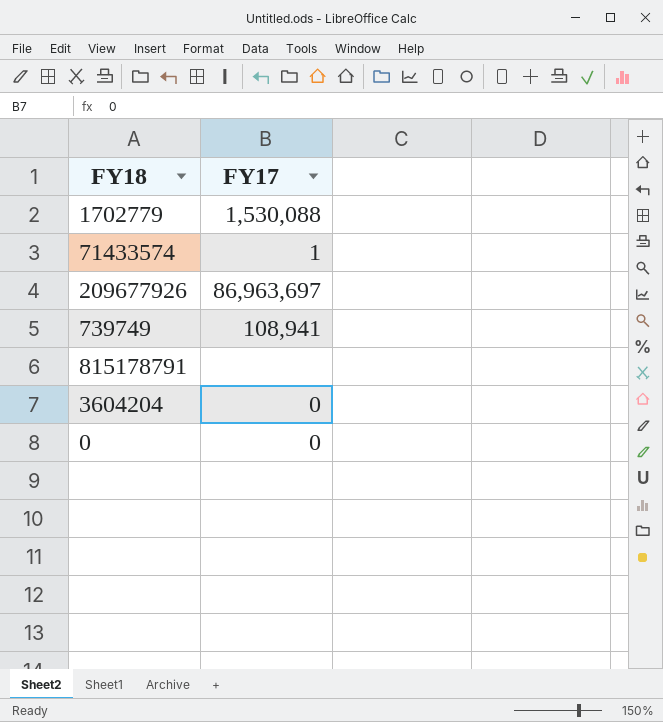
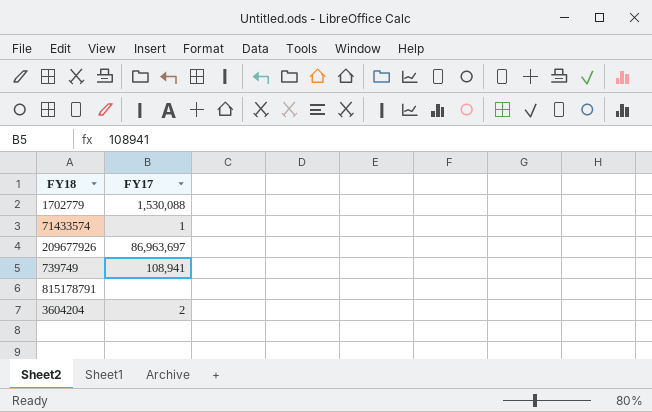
row 0: 0 -> none
3604204 | FY17: 0 -> 2

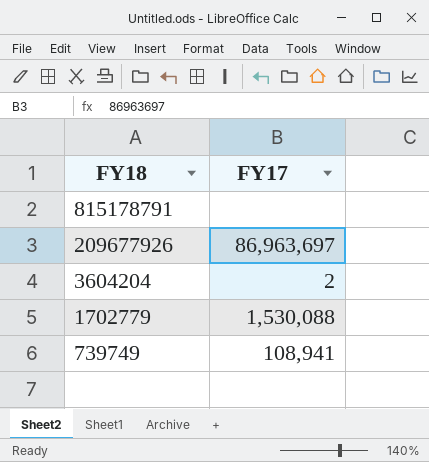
row order: none -> FY18 descending
row 71433574: 1 -> none

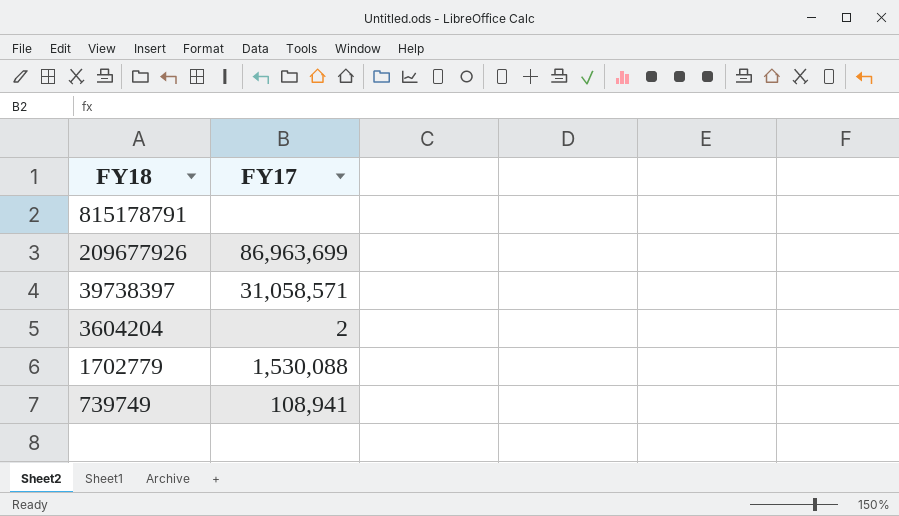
209677926 | FY17: 86,963,697 -> 86,963,699
row 39738397: none -> 31,058,571

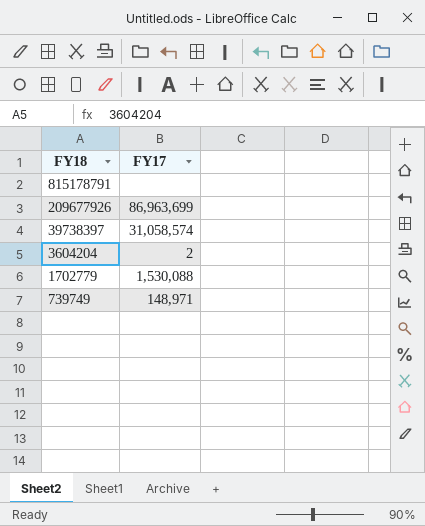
39738397 | FY17: 31,058,571 -> 31,058,574
739749 | FY17: 108,941 -> 148,971

